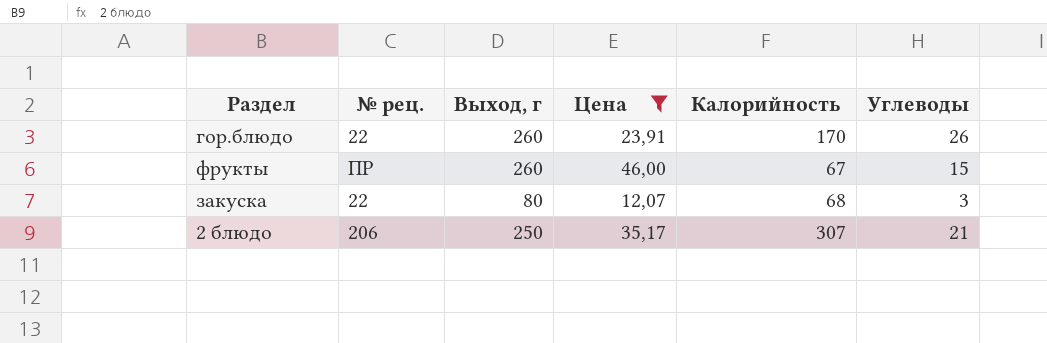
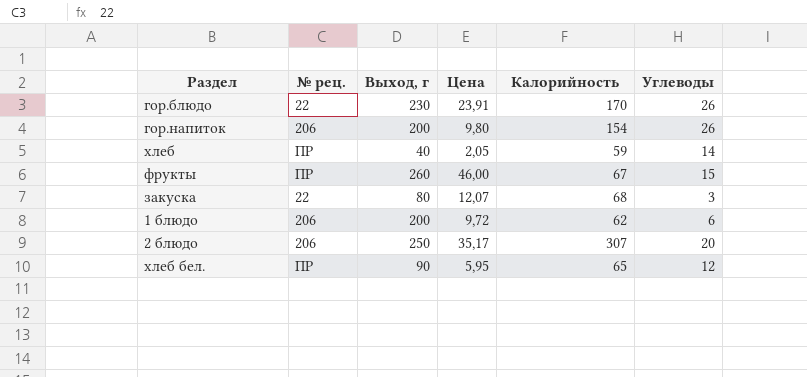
filter: Цена >= 12,07 -> none
гор.блюдо | Выход, г: 260 -> 230
2 блюдо | Углеводы: 21 -> 20

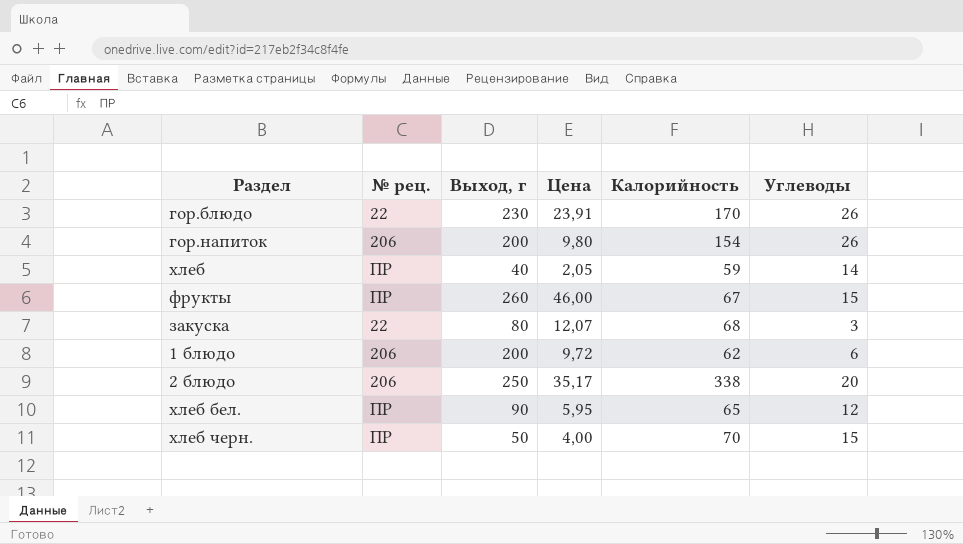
2 блюдо | Калорийность: 307 -> 338
row хлеб черн.: none -> ПР | 50 | 4,00 | 70 | 15

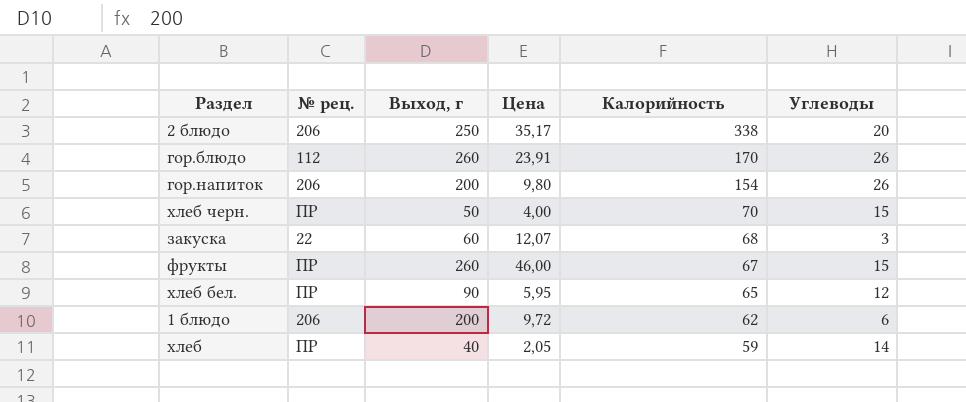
row order: none -> Калорийность descending
гор.блюдо | № рец.: 22 -> 112
гор.блюдо | Выход, г: 230 -> 260
закуска | Выход, г: 80 -> 60

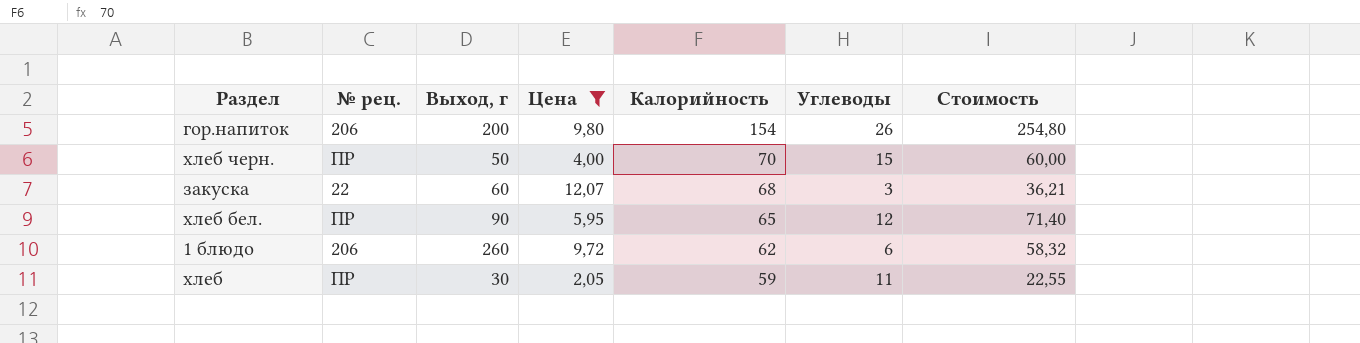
filter: none -> Цена <= 12,07
column Стоимость | formula: none -> [Цена] * [Углеводы]
1 блюдо | Выход, г: 200 -> 260
хлеб | Выход, г: 40 -> 30
хлеб | Углеводы: 14 -> 11

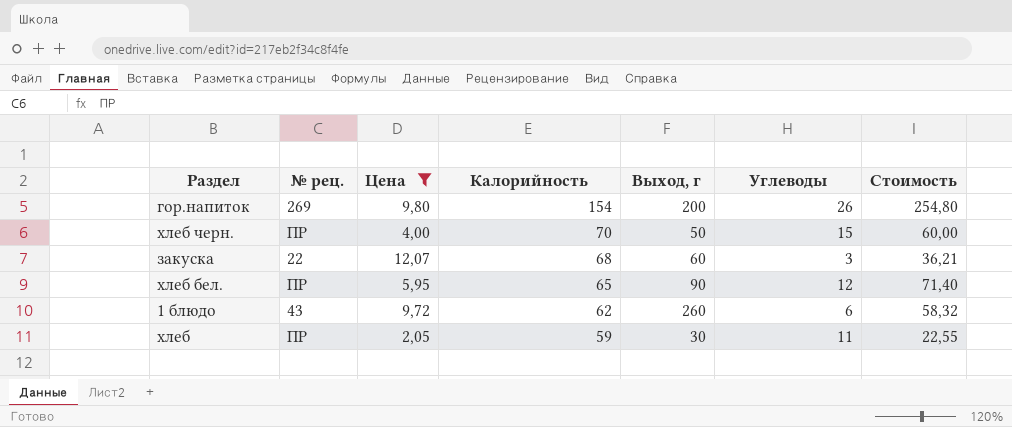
column Выход, г | position: 3 -> 5
гор.напиток | № рец.: 206 -> 269
1 блюдо | № рец.: 206 -> 43

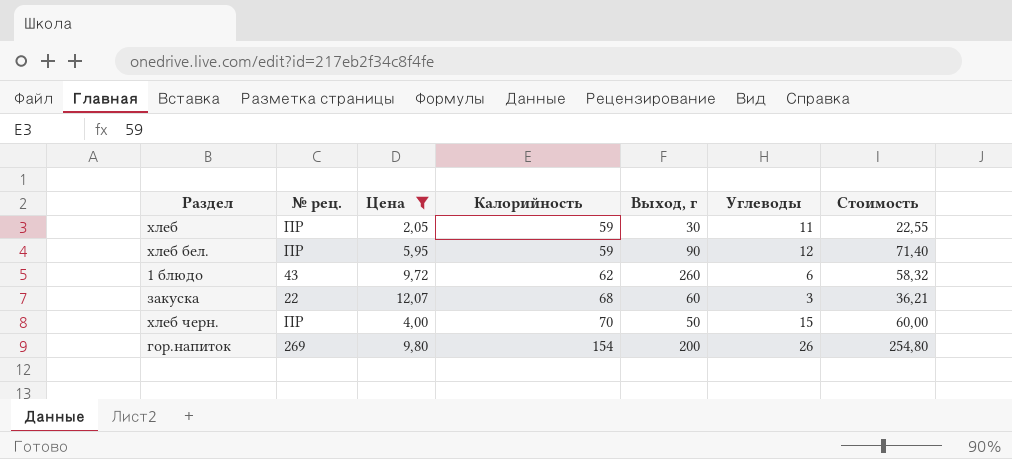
row order: Калорийность descending -> Калорийность ascending
хлеб бел. | Калорийность: 65 -> 59

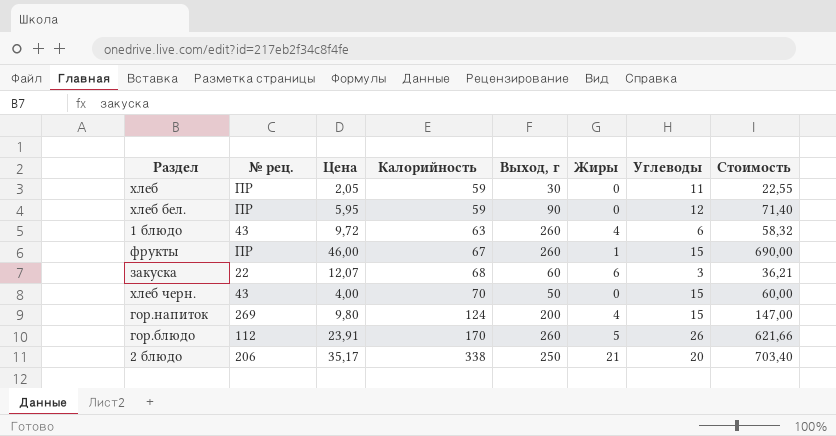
filter: Цена <= 12,07 -> none
column Жиры | position: none -> 6
1 блюдо | Калорийность: 62 -> 63
хлеб черн. | № рец.: ПР -> 43
гор.напиток | Калорийность: 154 -> 124
гор.напиток | Углеводы: 26 -> 15
гор.напиток | Стоимость: 254,80 -> 147,00

